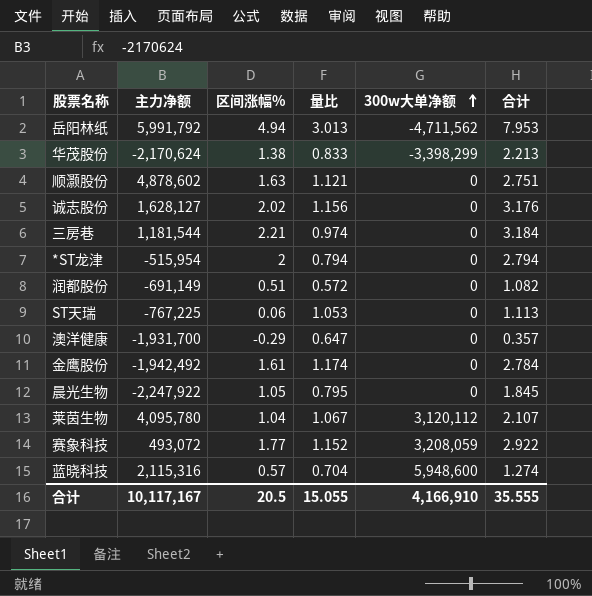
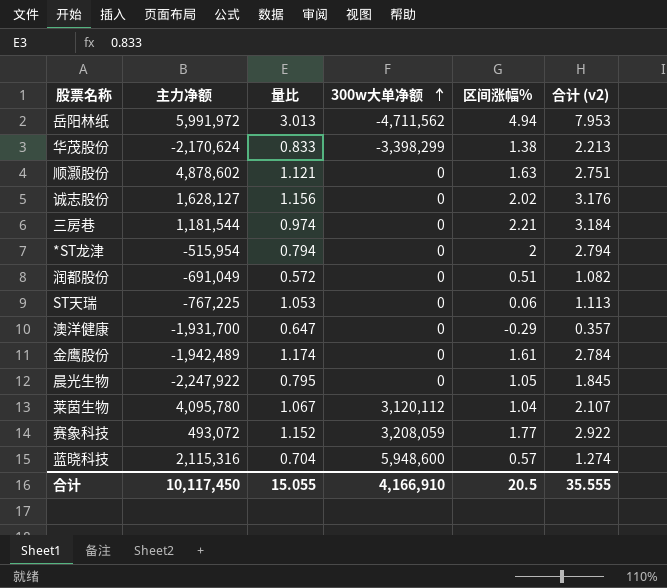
column 区间涨幅% | position: 3 -> 5
column name: 合计 -> 合计 (v2)
岳阳林纸 | 主力净额: 5,991,792 -> 5,991,972
润都股份 | 主力净额: -691,149 -> -691,049
金鹰股份 | 主力净额: -1,942,492 -> -1,942,489
合计 | 主力净额: 10,117,167 -> 10,117,450

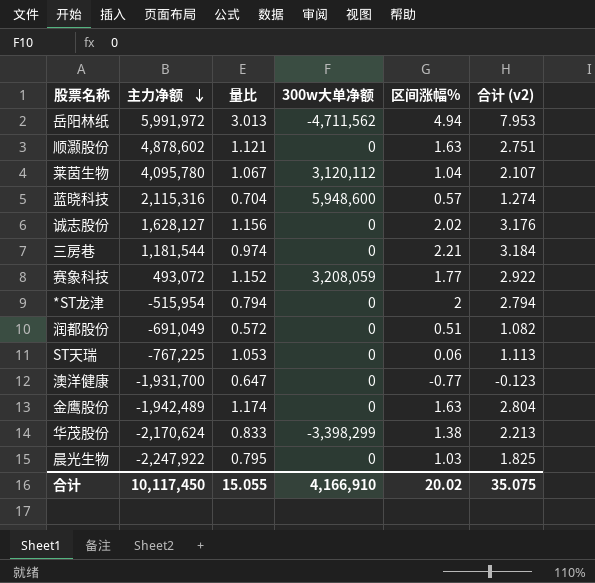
row order: 300w大单净额 ascending -> 主力净额 descending
澳洋健康 | 区间涨幅%: -0.29 -> -0.77
澳洋健康 | 合计 (v2): 0.357 -> -0.123
金鹰股份 | 区间涨幅%: 1.61 -> 1.63
金鹰股份 | 合计 (v2): 2.784 -> 2.804
晨光生物 | 区间涨幅%: 1.05 -> 1.03
晨光生物 | 合计 (v2): 1.845 -> 1.825
合计 | 区间涨幅%: 20.5 -> 20.02
合计 | 合计 (v2): 35.555 -> 35.075

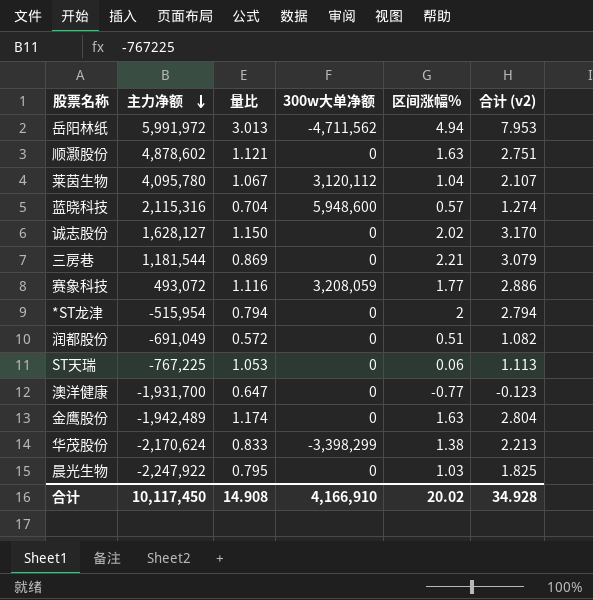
诚志股份 | 量比: 1.156 -> 1.150
诚志股份 | 合计 (v2): 3.176 -> 3.170
三房巷 | 量比: 0.974 -> 0.869
三房巷 | 合计 (v2): 3.184 -> 3.079
赛象科技 | 量比: 1.152 -> 1.116
赛象科技 | 合计 (v2): 2.922 -> 2.886
合计 | 量比: 15.055 -> 14.908
合计 | 合计 (v2): 35.075 -> 34.928

